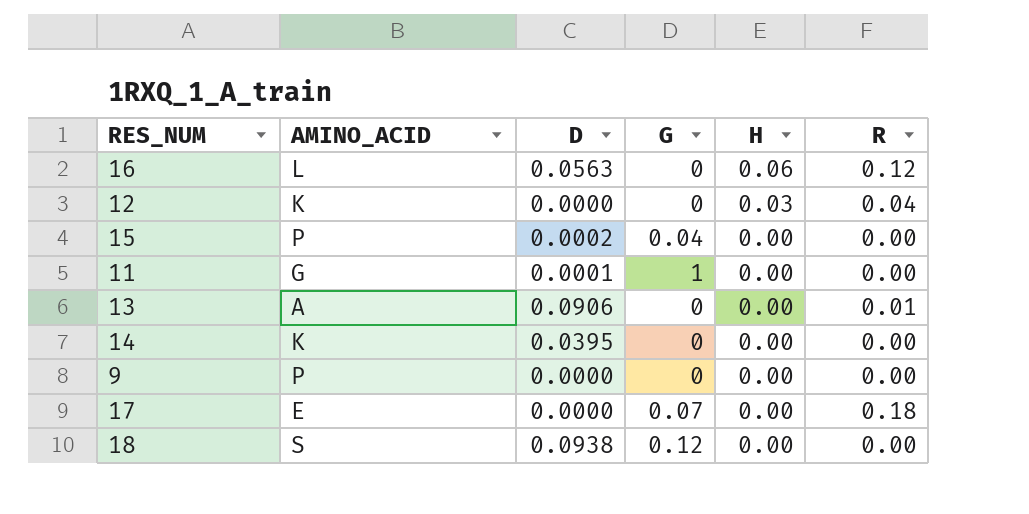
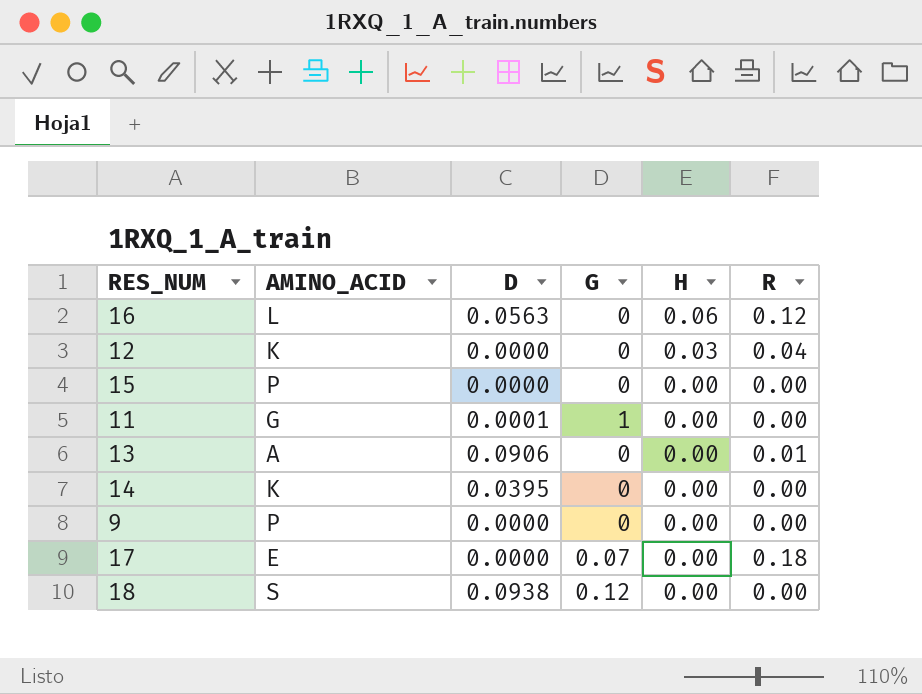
15 | D: 0.0002 -> 0.0000
15 | G: 0.04 -> 0

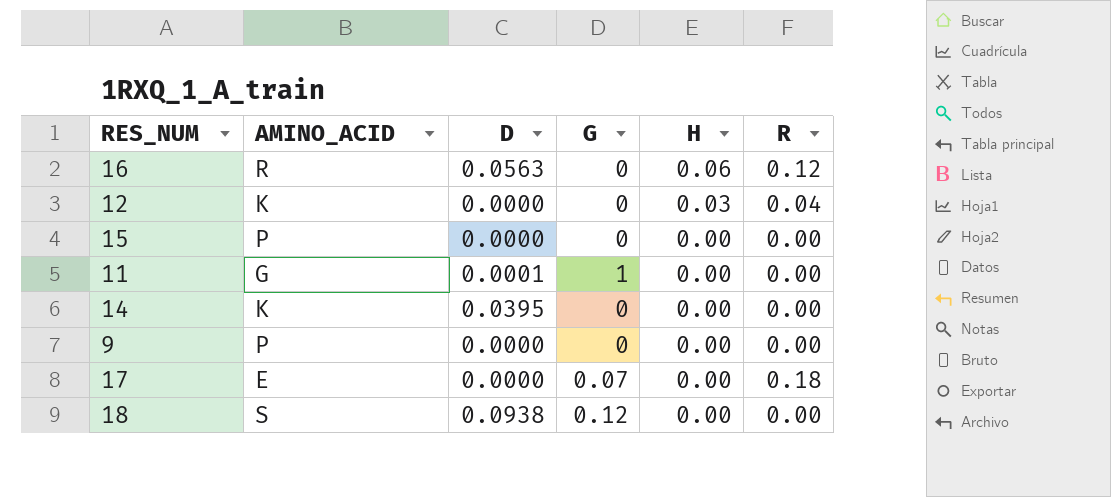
row 13: A | 0.0906 | 0 | 0.00 | 0.01 -> none
16 | AMINO_ACID: L -> R

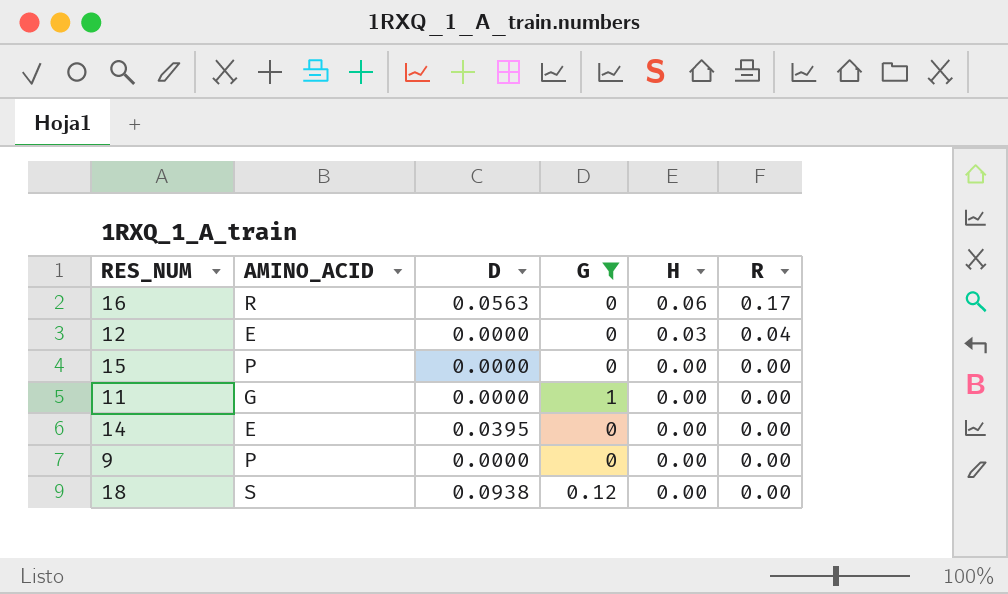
filter: none -> G != 0.07
16 | R: 0.12 -> 0.17
12 | AMINO_ACID: K -> E
11 | D: 0.0001 -> 0.0000
14 | AMINO_ACID: K -> E

